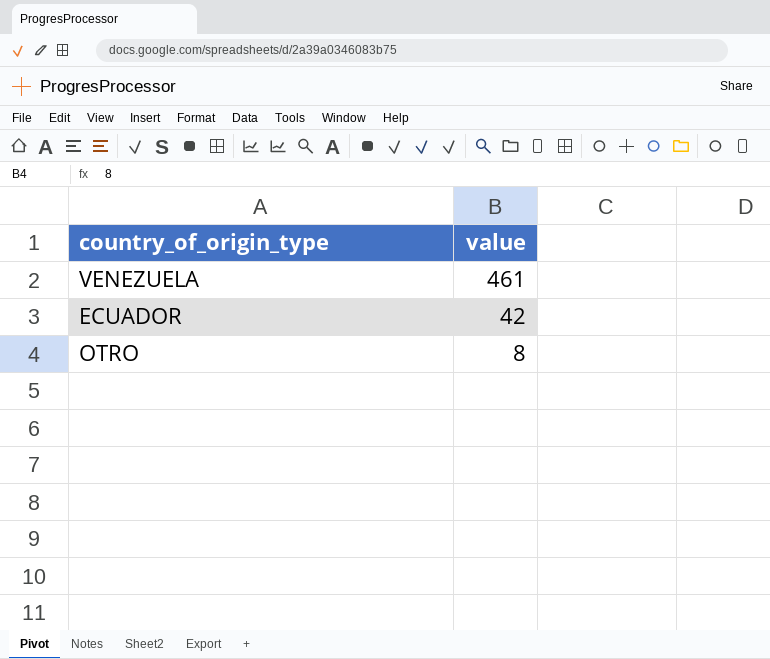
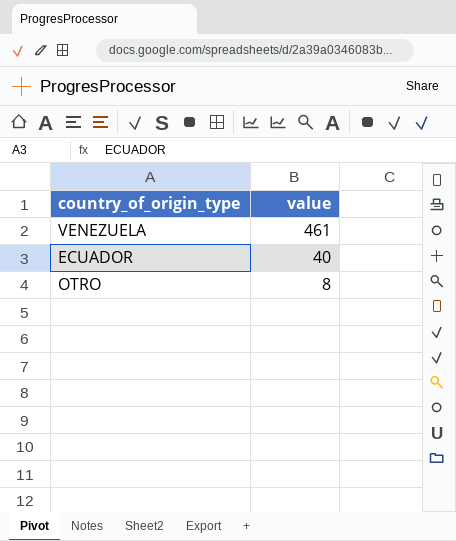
ECUADOR | value: 42 -> 40

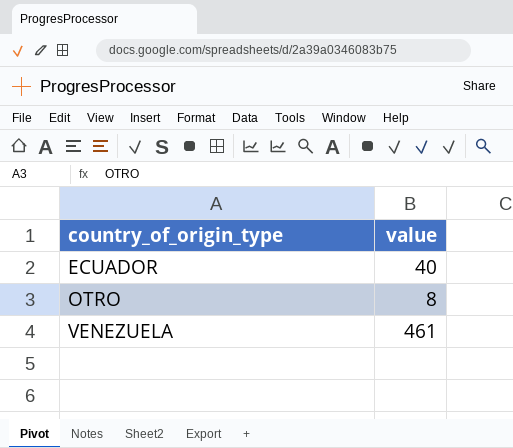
row order: value descending -> country_of_origin_type ascending

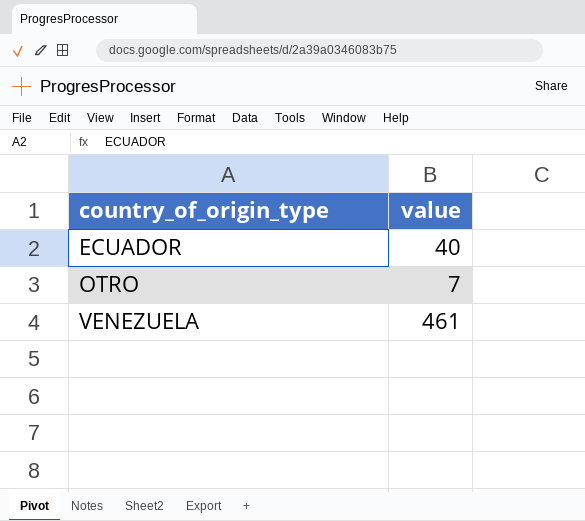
OTRO | value: 8 -> 7

